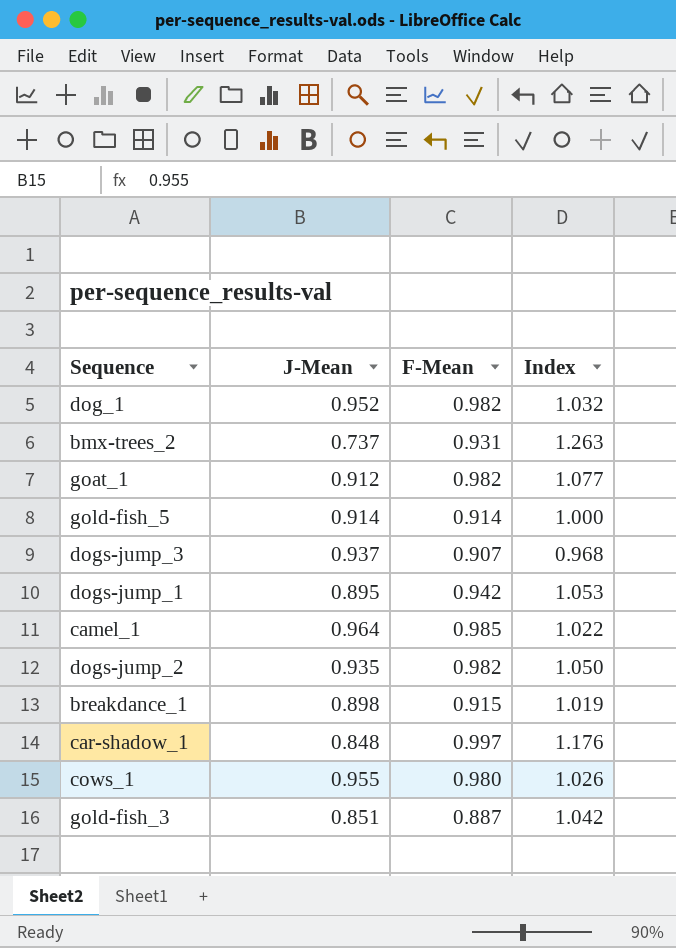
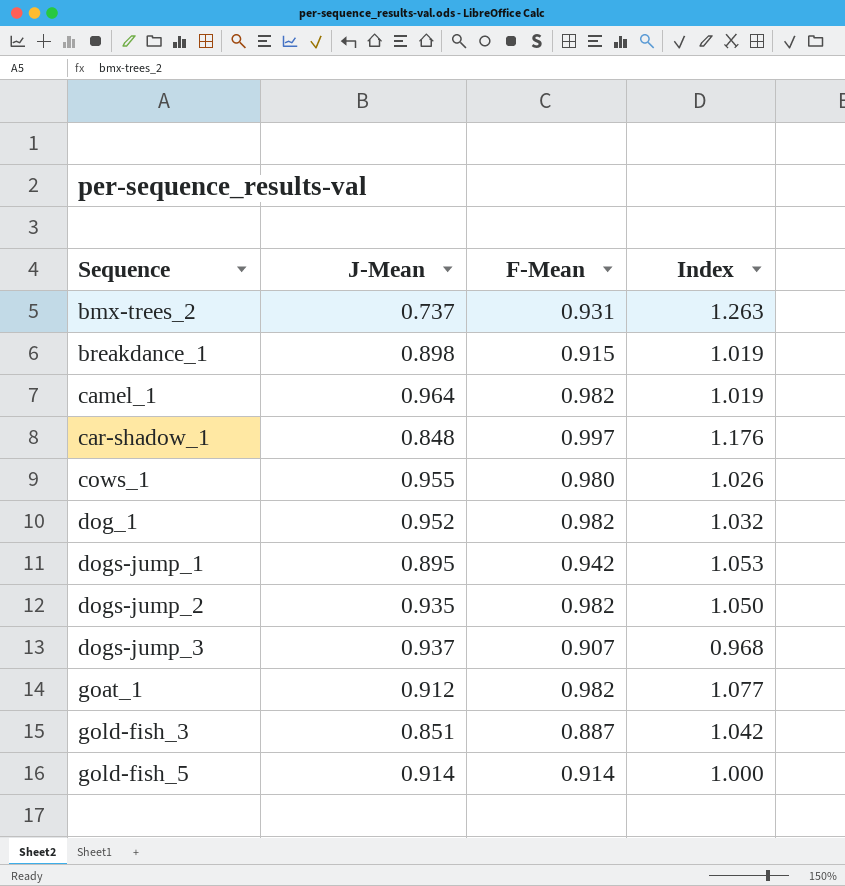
row order: none -> Sequence ascending
camel_1 | F-Mean: 0.985 -> 0.982
camel_1 | Index: 1.022 -> 1.019

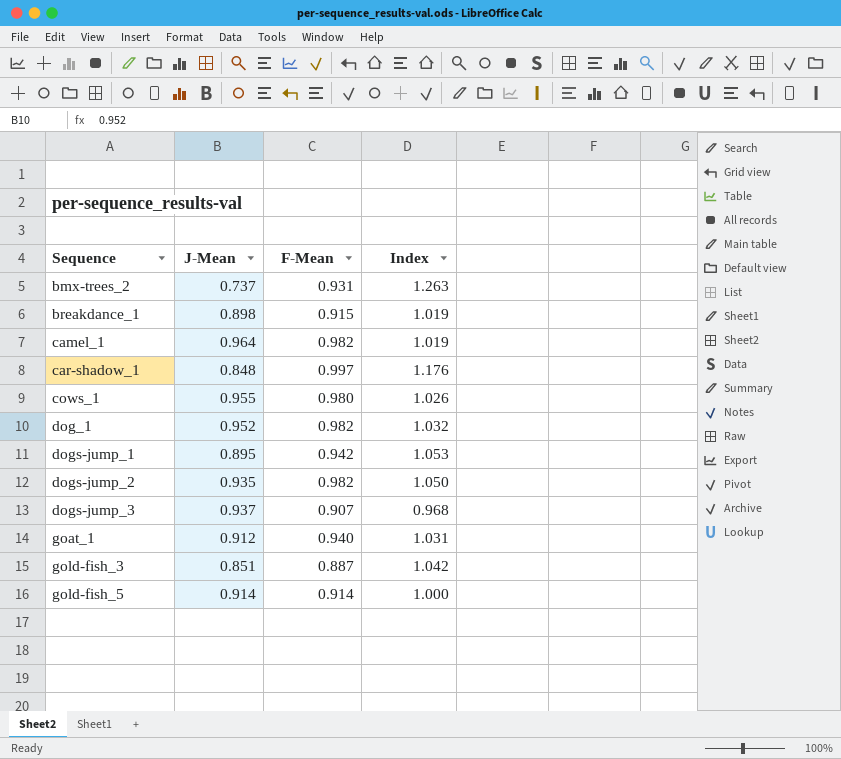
goat_1 | F-Mean: 0.982 -> 0.940
goat_1 | Index: 1.077 -> 1.031

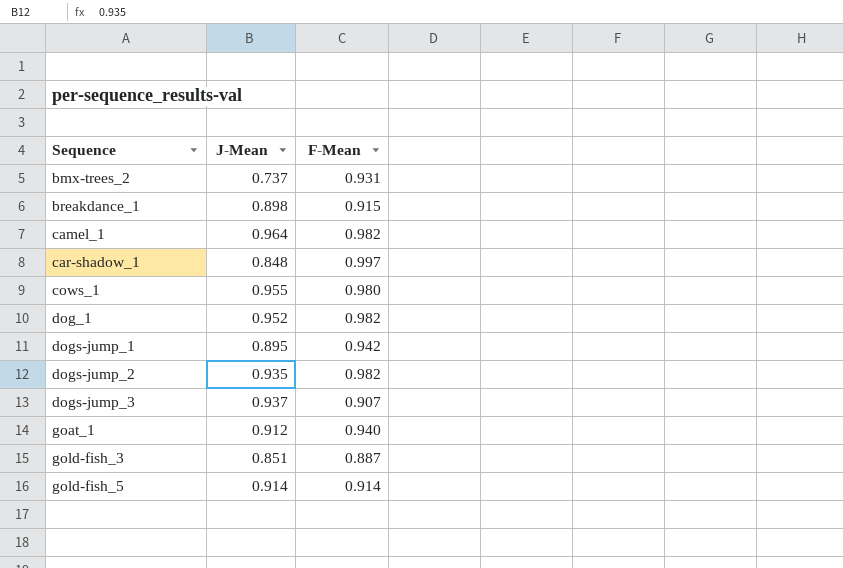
column Index | formula: [F-Mean] / [J-Mean] -> none

